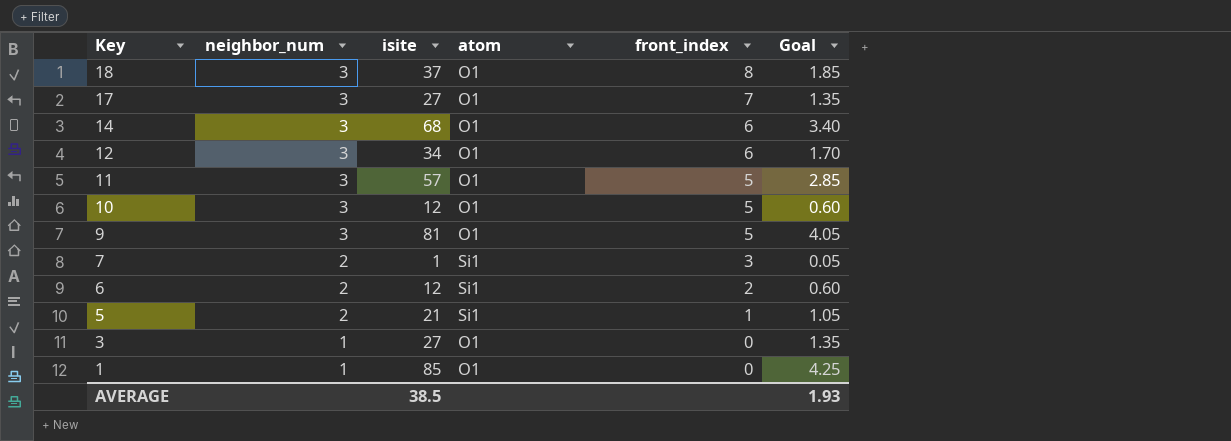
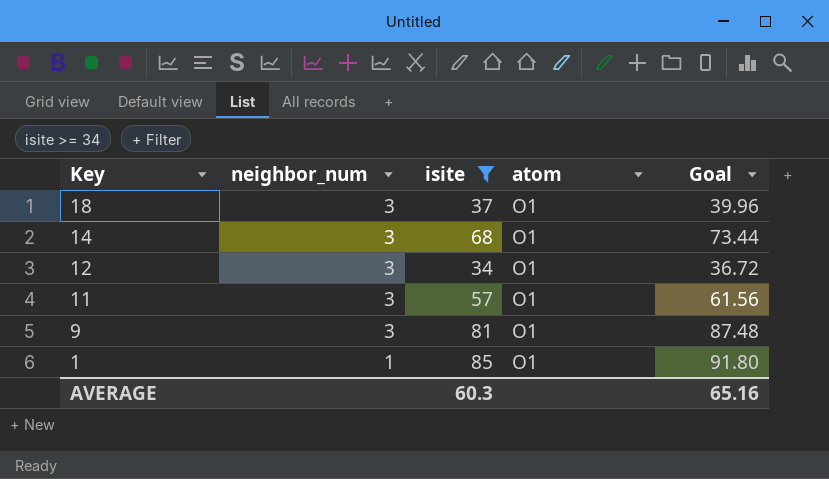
filter: none -> isite >= 34
column front_index | position: 5 -> none
column Goal | formula: [isite] * 0.05 -> [isite] * 1.08
AVERAGE | isite: 38.5 -> 60.3
AVERAGE | Goal: 1.93 -> 65.16

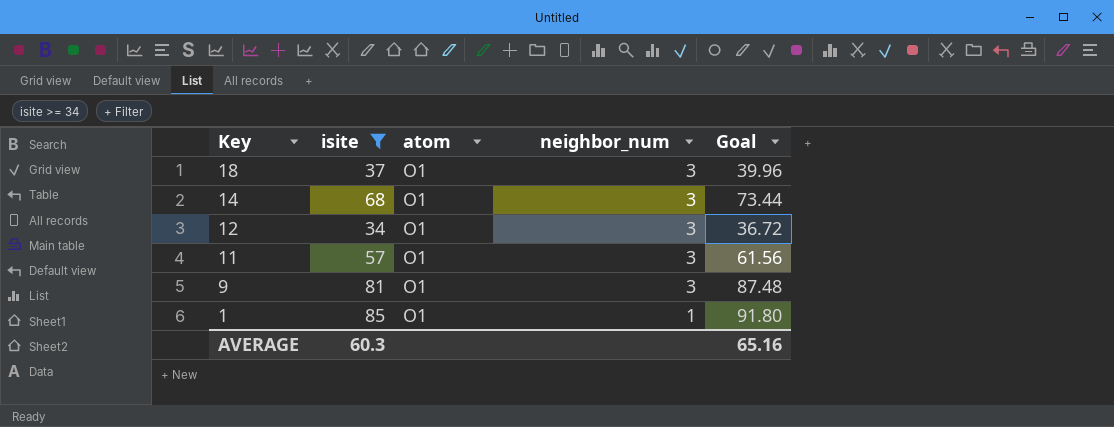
column neighbor_num | position: 2 -> 4

